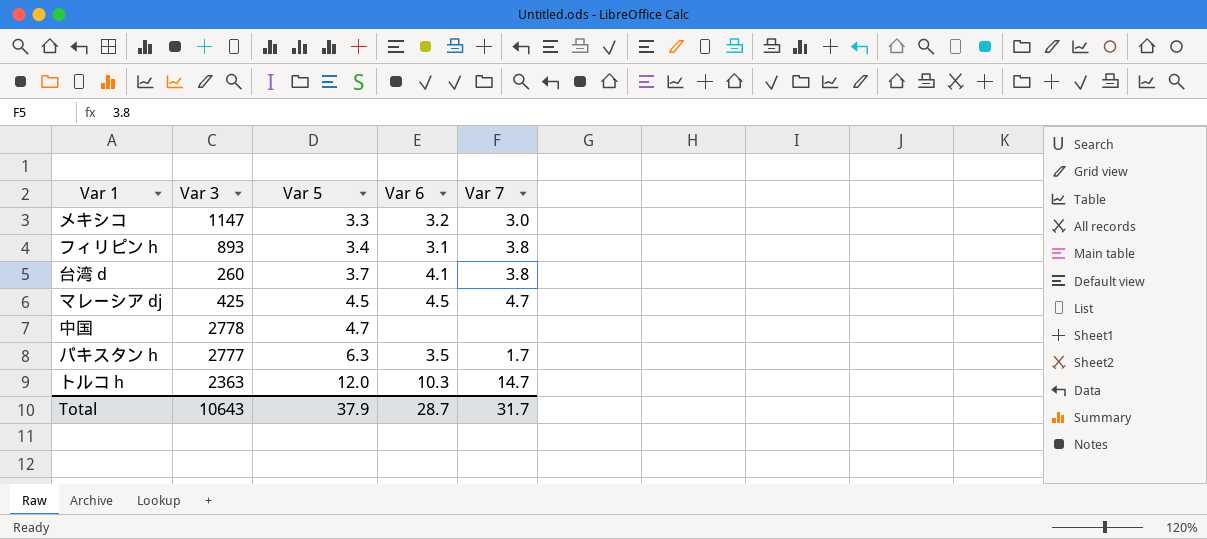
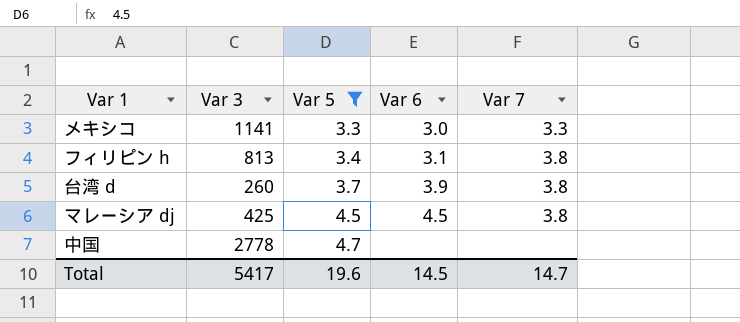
filter: none -> Var 5 <= 4.7
メキシコ | Var 3: 1147 -> 1141
メキシコ | Var 6: 3.2 -> 3.0
メキシコ | Var 7: 3.0 -> 3.3
フィリピン h | Var 3: 893 -> 813
台湾 d | Var 6: 4.1 -> 3.9
マレーシア dj | Var 7: 4.7 -> 3.8
Total | Var 3: 10643 -> 5417
Total | Var 5: 37.9 -> 19.6
Total | Var 6: 28.7 -> 14.5
Total | Var 7: 31.7 -> 14.7

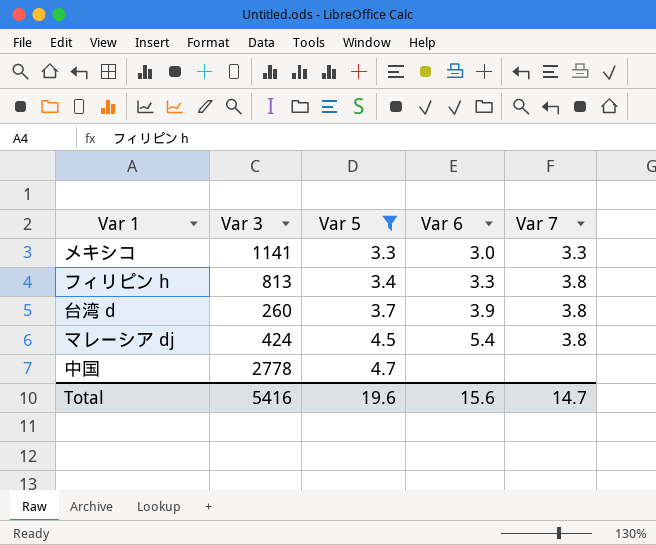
フィリピン h | Var 6: 3.1 -> 3.3
マレーシア dj | Var 3: 425 -> 424
マレーシア dj | Var 6: 4.5 -> 5.4
Total | Var 3: 5417 -> 5416
Total | Var 6: 14.5 -> 15.6

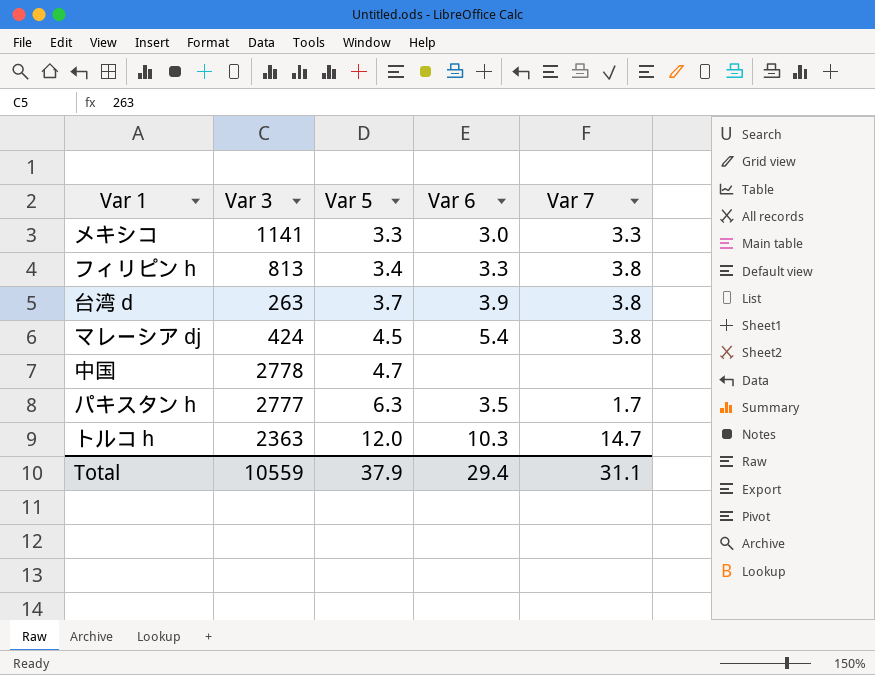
filter: Var 5 <= 4.7 -> none
台湾 d | Var 3: 260 -> 263
Total | Var 3: 5416 -> 10559
Total | Var 5: 19.6 -> 37.9
Total | Var 6: 15.6 -> 29.4
Total | Var 7: 14.7 -> 31.1

